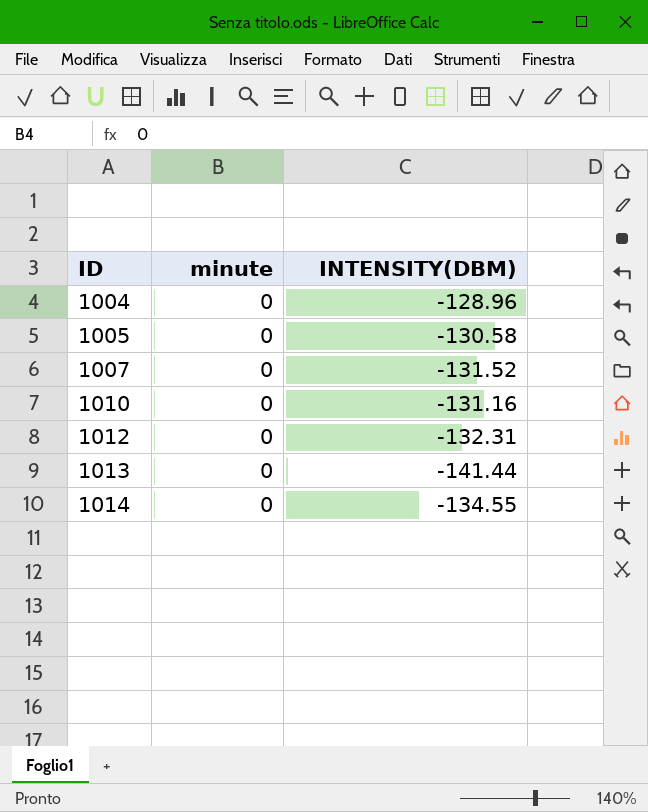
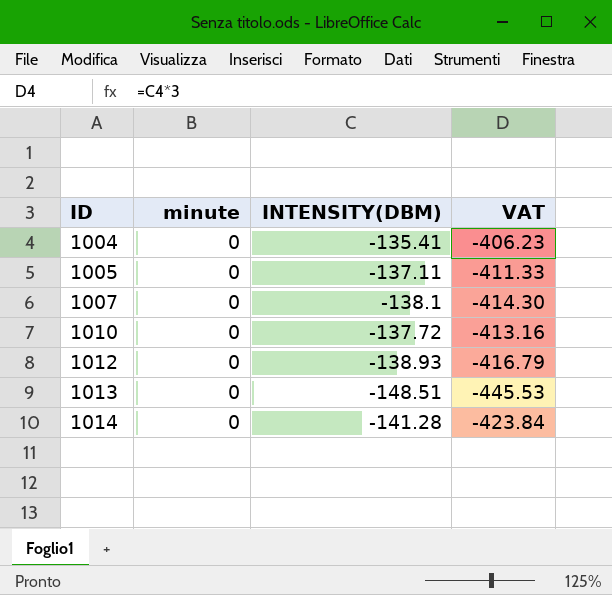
column VAT | formula: none -> [INTENSITY(DBM)] * 3
1004 | INTENSITY(DBM): -128.96 -> -135.41
1005 | INTENSITY(DBM): -130.58 -> -137.11
1007 | INTENSITY(DBM): -131.52 -> -138.1
1010 | INTENSITY(DBM): -131.16 -> -137.72
1012 | INTENSITY(DBM): -132.31 -> -138.93
1013 | INTENSITY(DBM): -141.44 -> -148.51
1014 | INTENSITY(DBM): -134.55 -> -141.28

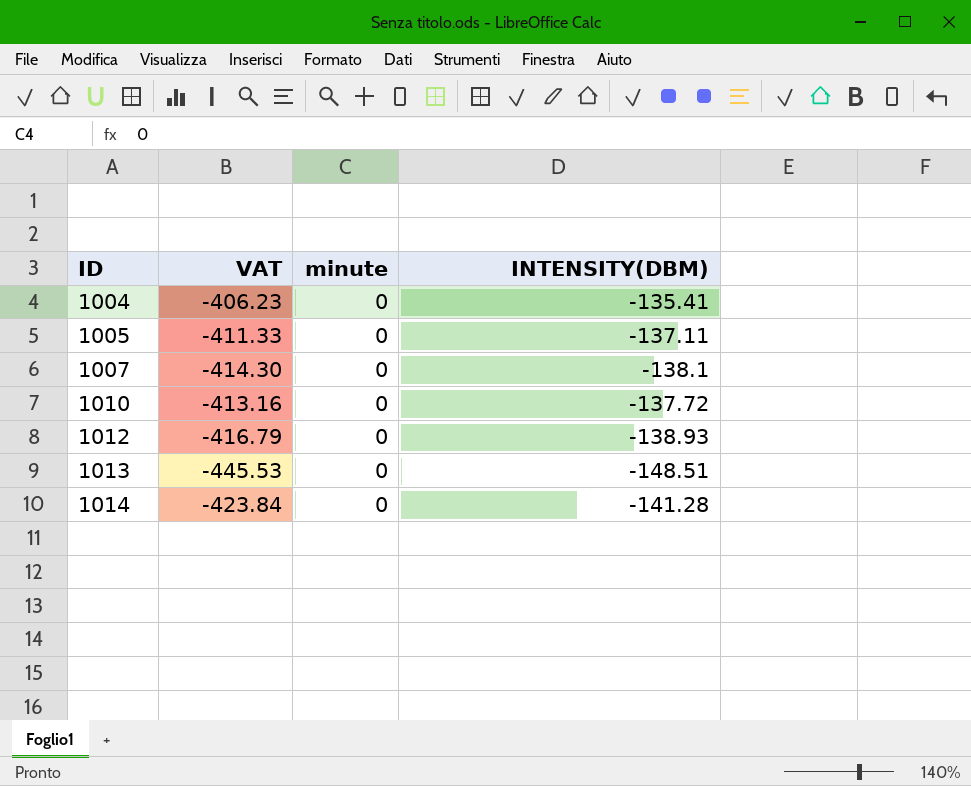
column VAT | position: 4 -> 2

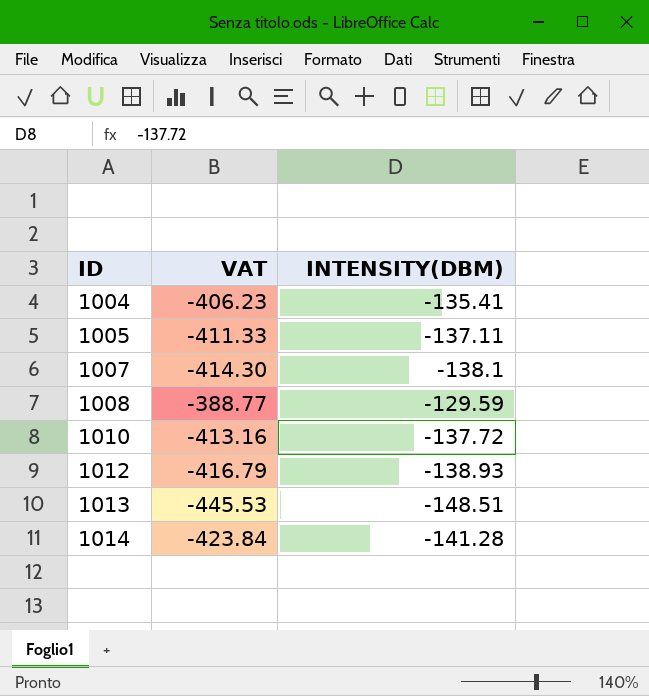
column minute | position: 3 -> none
row 1008: none -> -388.77 | -129.59

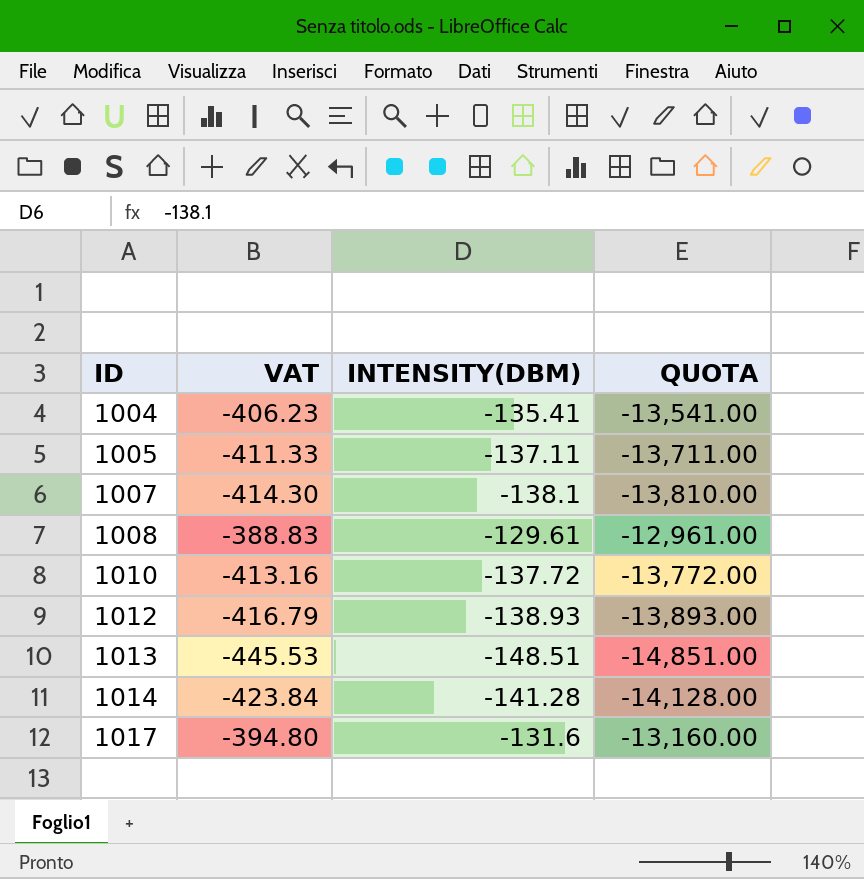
column QUOTA | formula: none -> [INTENSITY(DBM)] * 100
1008 | VAT: -388.77 -> -388.83
1008 | INTENSITY(DBM): -129.59 -> -129.61
row 1017: none -> -394.80 | -131.6 | -13,160.00

